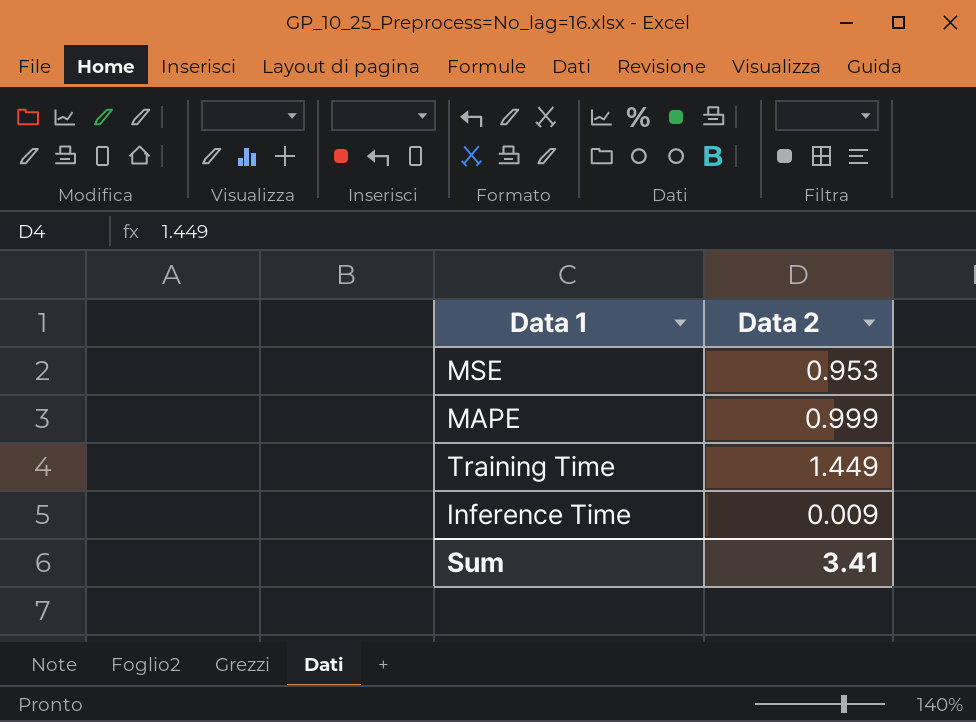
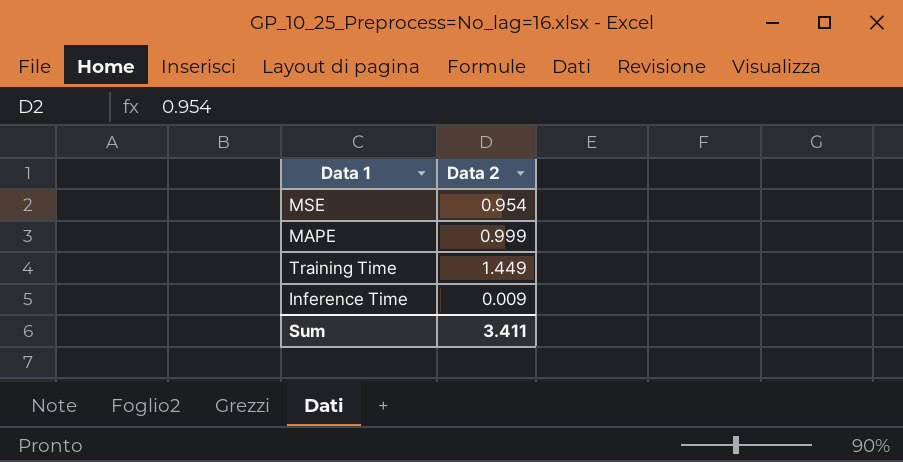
MSE | Data 2: 0.953 -> 0.954
Sum | Data 2: 3.41 -> 3.411

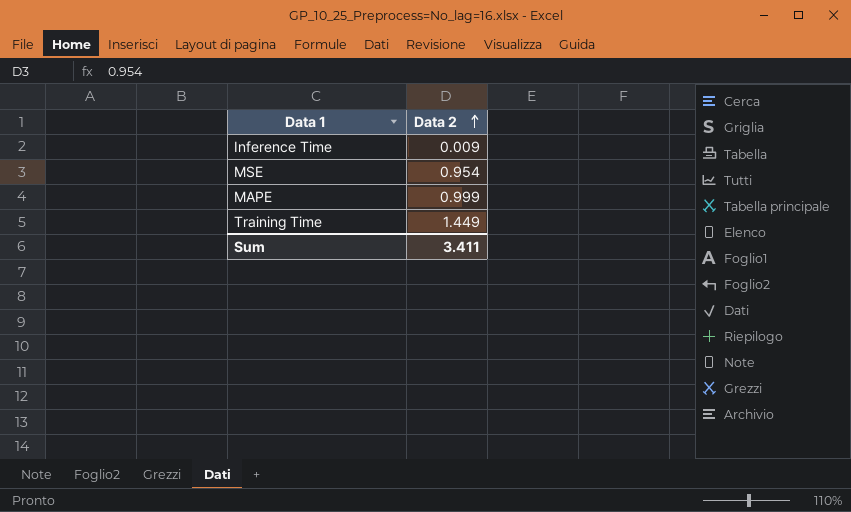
row order: none -> Data 2 ascending

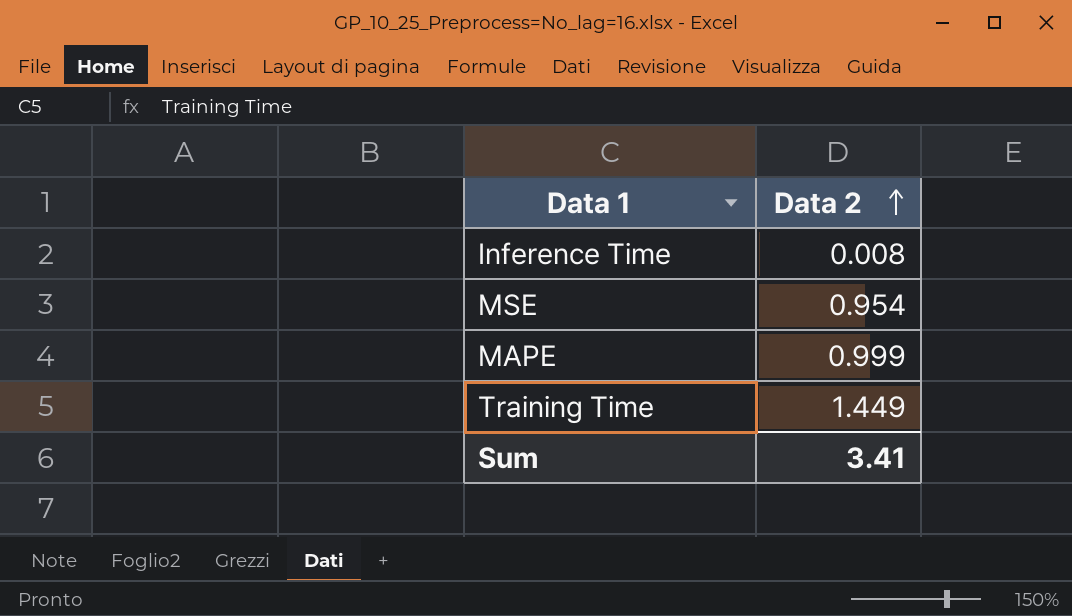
Inference Time | Data 2: 0.009 -> 0.008
Sum | Data 2: 3.411 -> 3.41

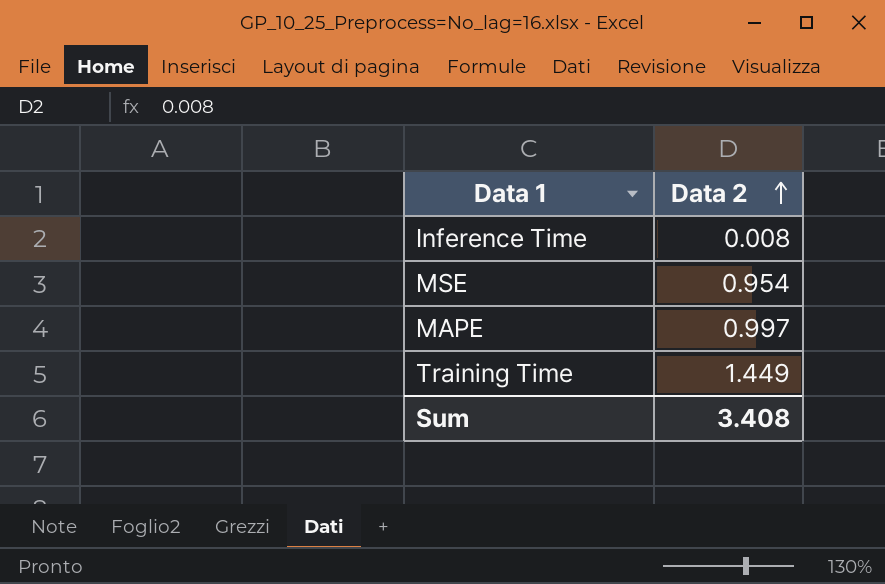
MAPE | Data 2: 0.999 -> 0.997
Sum | Data 2: 3.41 -> 3.408

